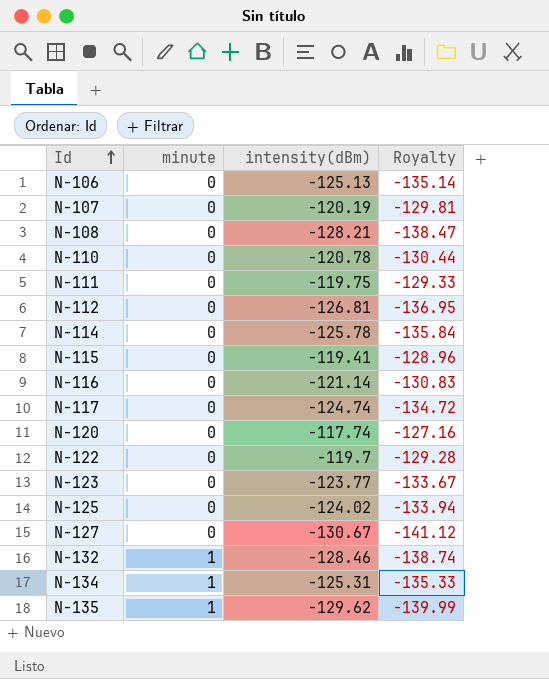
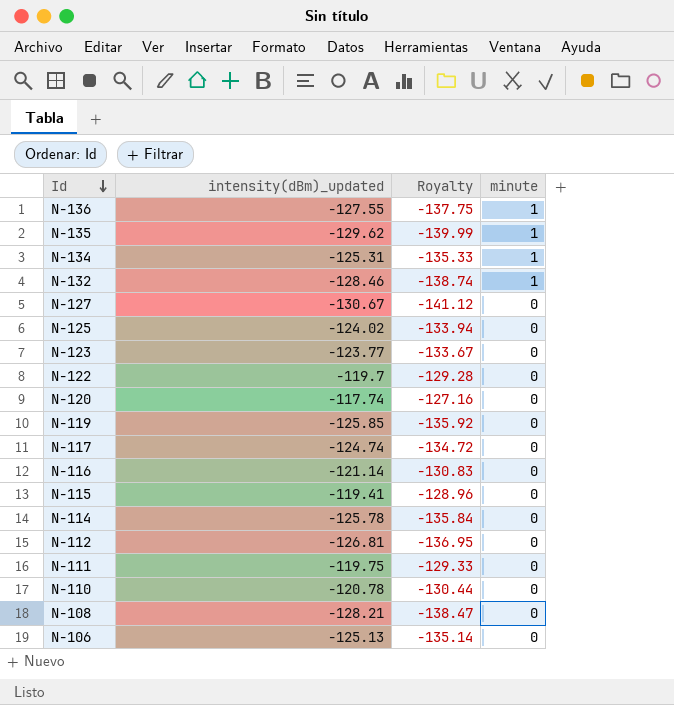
row order: Id ascending -> Id descending
column name: intensity(dBm) -> intensity(dBm)_updated
column minute | position: 2 -> 4
row N-107: 0 | -120.19 | -129.81 -> none
row N-136: none -> -127.55 | -137.75 | 1
row N-119: none -> -125.85 | -135.92 | 0

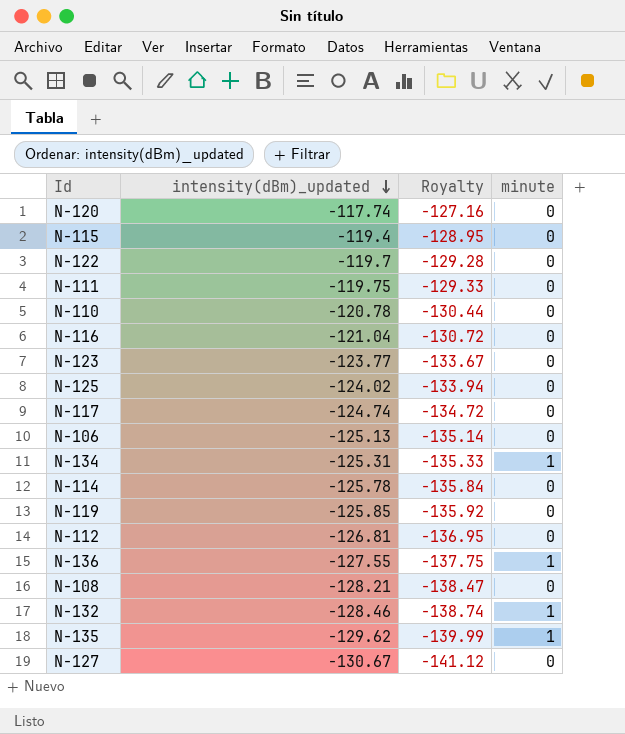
row order: Id descending -> intensity(dBm)_updated descending
N-115 | intensity(dBm)_updated: -119.41 -> -119.4
N-115 | Royalty: -128.96 -> -128.95
N-116 | intensity(dBm)_updated: -121.14 -> -121.04
N-116 | Royalty: -130.83 -> -130.72

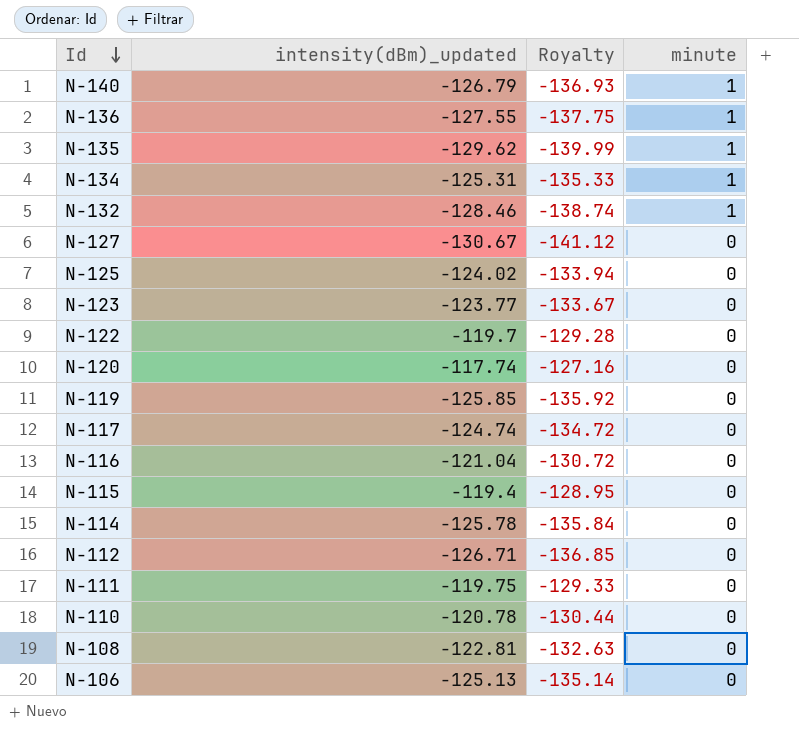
row order: intensity(dBm)_updated descending -> Id descending
row N-140: none -> -126.79 | -136.93 | 1
N-112 | intensity(dBm)_updated: -126.81 -> -126.71
N-112 | Royalty: -136.95 -> -136.85
N-108 | intensity(dBm)_updated: -128.21 -> -122.81
N-108 | Royalty: -138.47 -> -132.63

